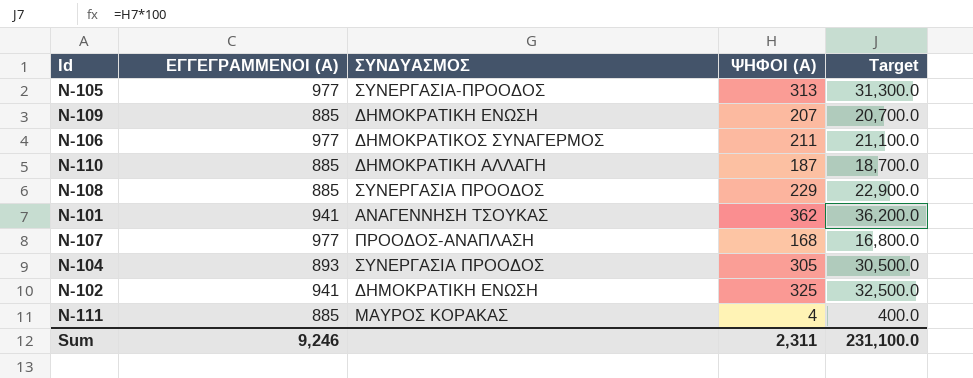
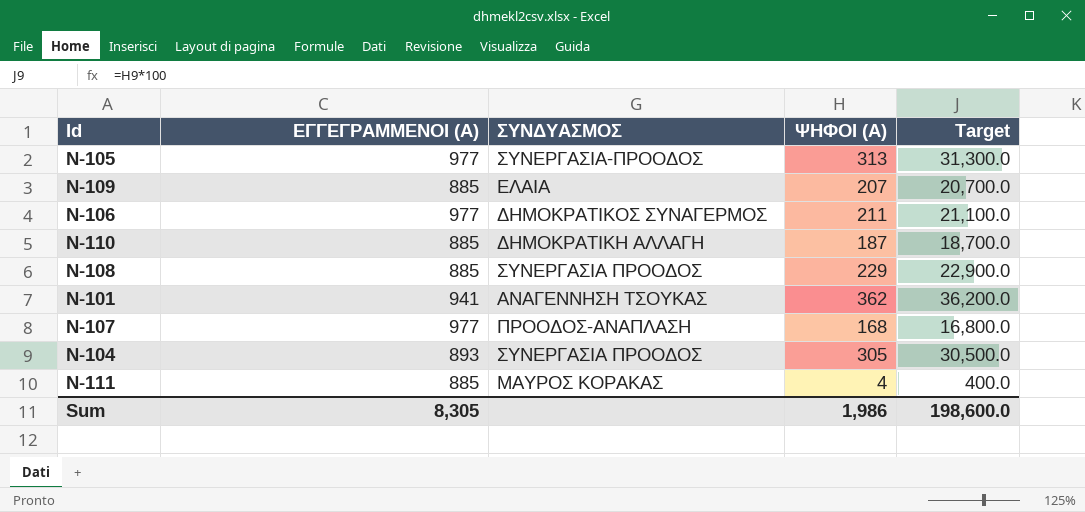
row N-102: 941 | ΔΗΜΟΚΡΑΤΙΚΗ ΕΝΩΣΗ | 325 | 32,500.0 -> none
N-109 | ΣΥΝΔΥΑΣΜΟΣ: ΔΗΜΟΚΡΑΤΙΚΗ ΕΝΩΣΗ -> ΕΛΑΙΑ
Sum | ΕΓΓΕΓΡΑΜΜΕΝΟΙ (Α): 9,246 -> 8,305
Sum | ΨΗΦΟΙ (Α): 2,311 -> 1,986
Sum | Target: 231,100.0 -> 198,600.0

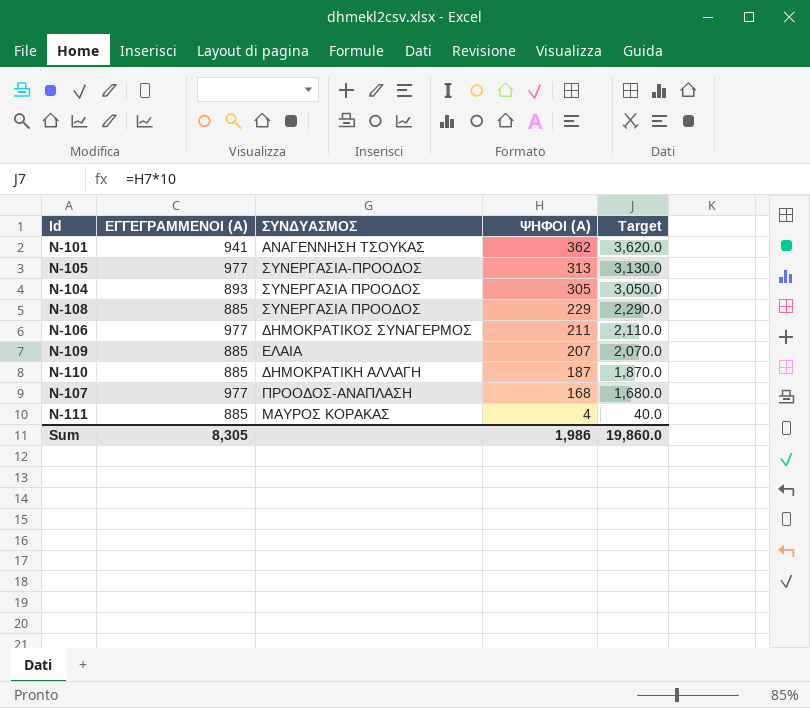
row order: none -> ΨΗΦΟΙ (Α) descending
column Target | formula: [ΨΗΦΟΙ (Α)] * 100 -> [ΨΗΦΟΙ (Α)] * 10
Sum | Target: 198,600.0 -> 19,860.0

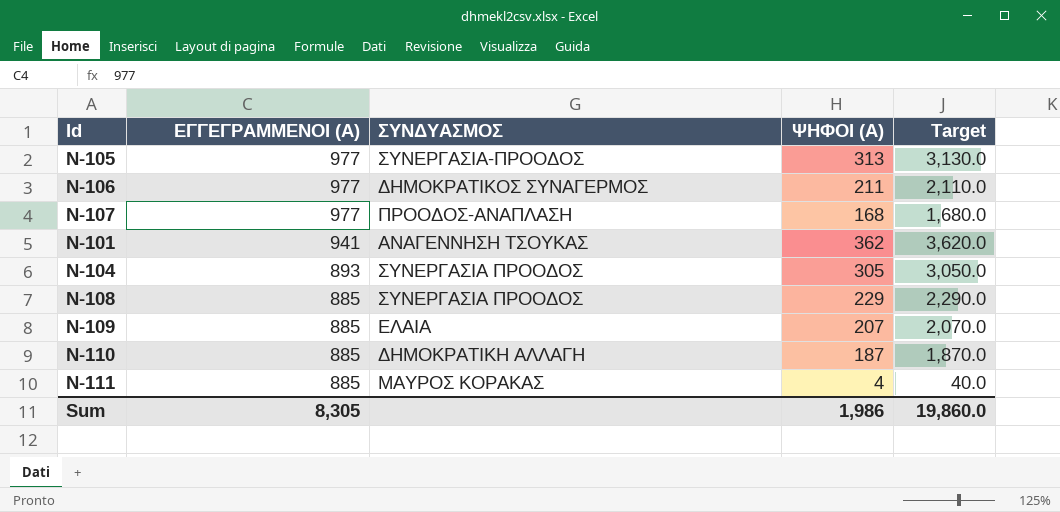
row order: ΨΗΦΟΙ (Α) descending -> ΕΓΓΕΓΡΑΜΜΕΝΟΙ (Α) descending

